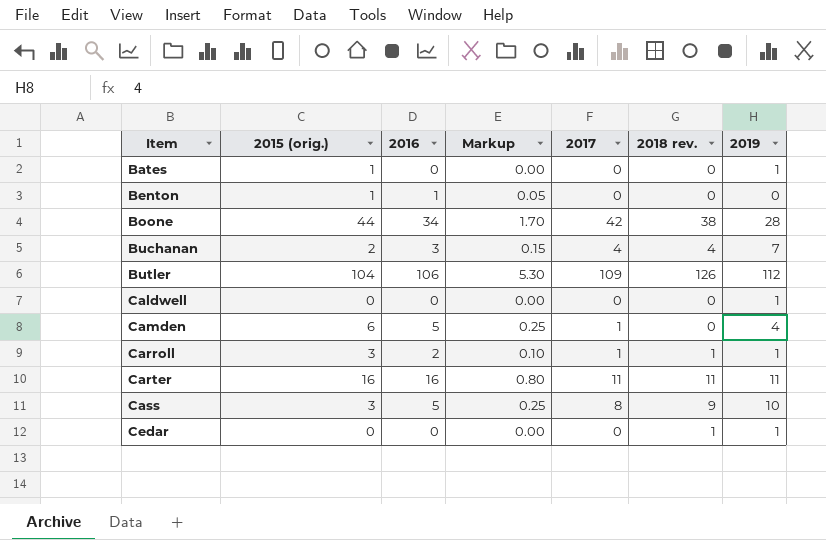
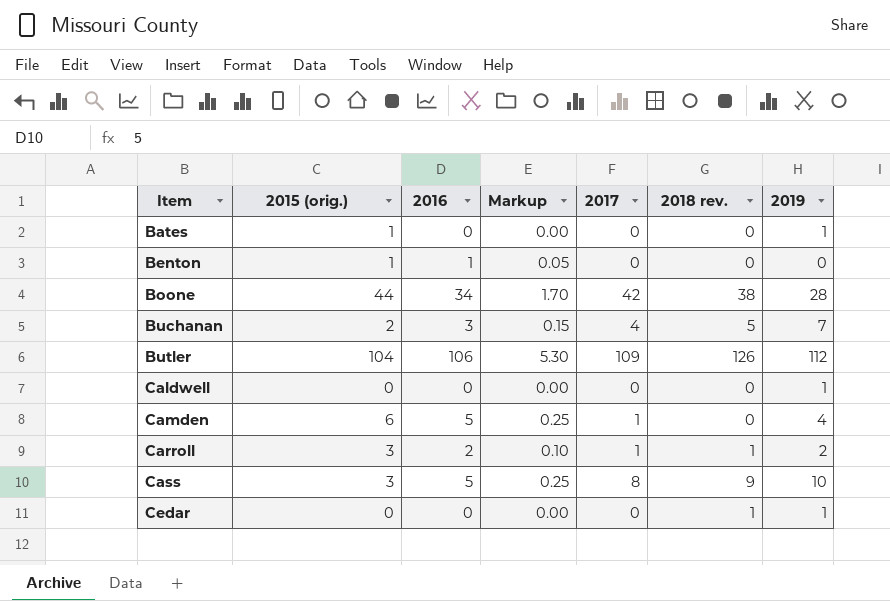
row Carter: 16 | 16 | 0.80 | 11 | 11 | 11 -> none
Buchanan | 2018 rev.: 4 -> 5
Carroll | 2019: 1 -> 2

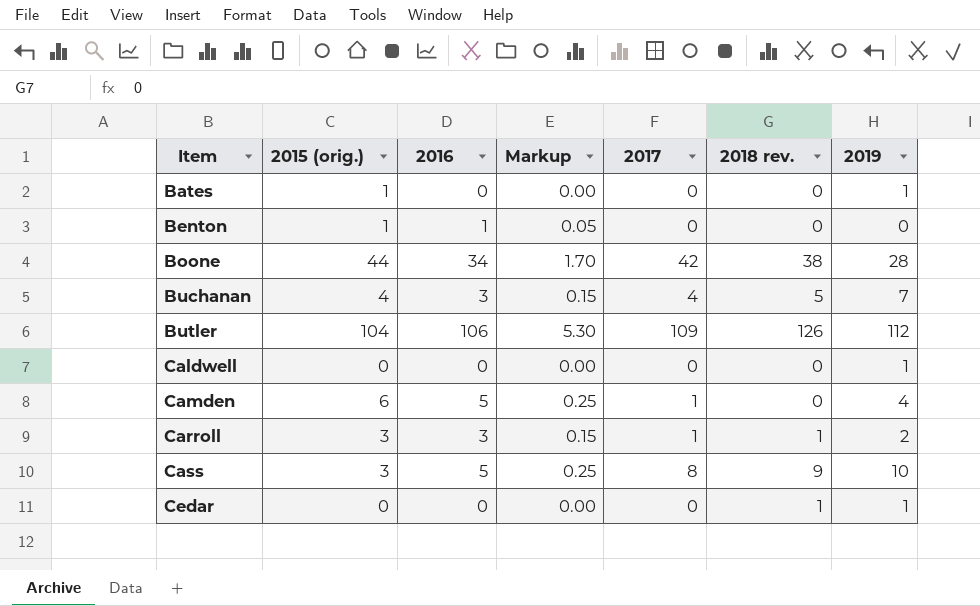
Buchanan | 2015 (orig.): 2 -> 4
Carroll | 2016: 2 -> 3
Carroll | Markup: 0.10 -> 0.15

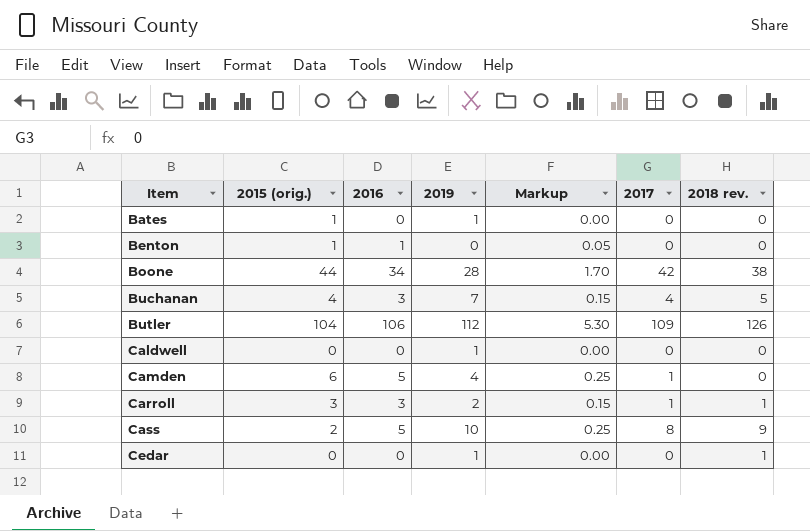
column 2019 | position: 7 -> 4
Cass | 2015 (orig.): 3 -> 2

